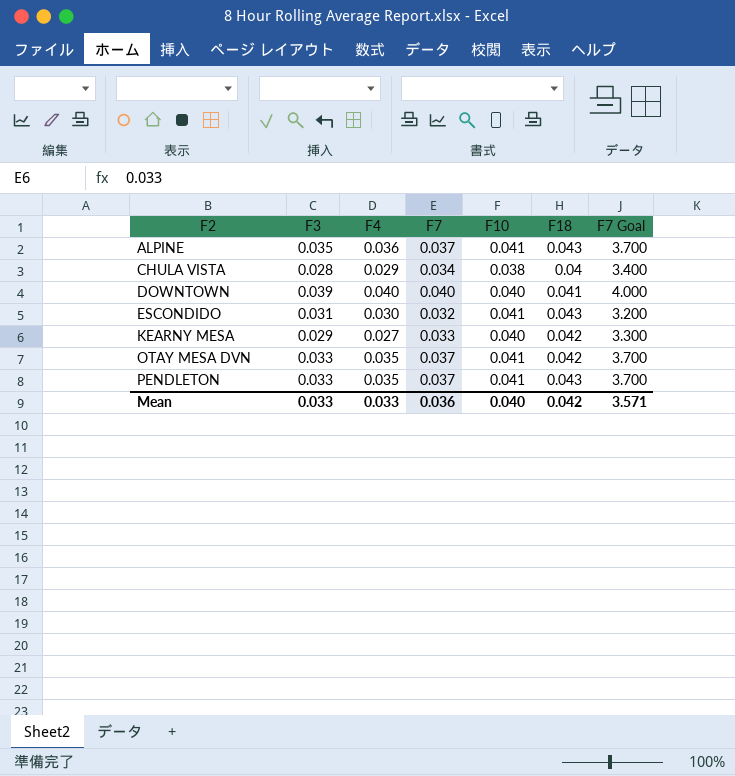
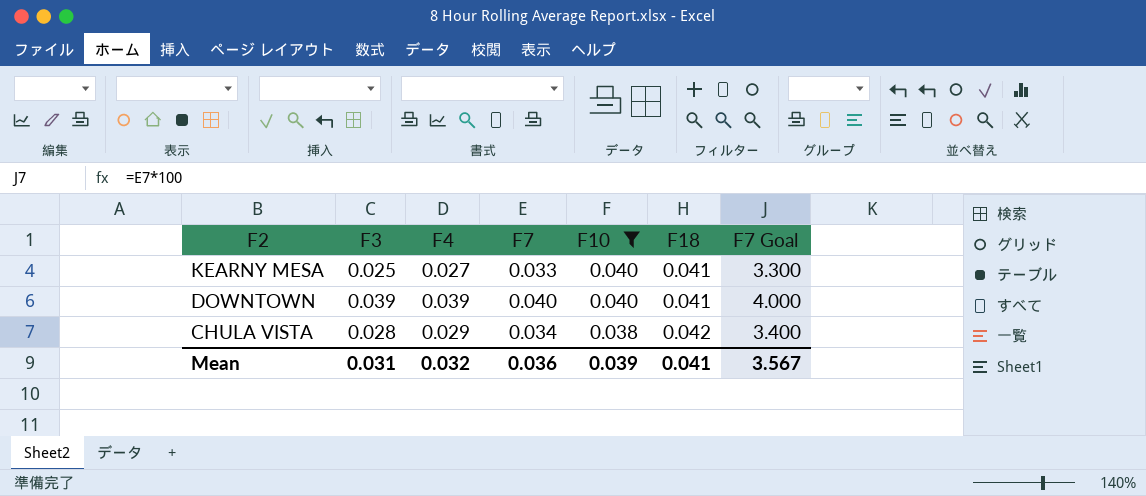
filter: none -> F10 != 0.041
row order: F2 ascending -> F2 descending
KEARNY MESA | F3: 0.029 -> 0.025
KEARNY MESA | F18: 0.042 -> 0.041
DOWNTOWN | F4: 0.040 -> 0.039
CHULA VISTA | F18: 0.04 -> 0.042
Mean | F3: 0.033 -> 0.031
Mean | F4: 0.033 -> 0.032
Mean | F10: 0.040 -> 0.039
Mean | F18: 0.042 -> 0.041
Mean | F7 Goal: 3.571 -> 3.567

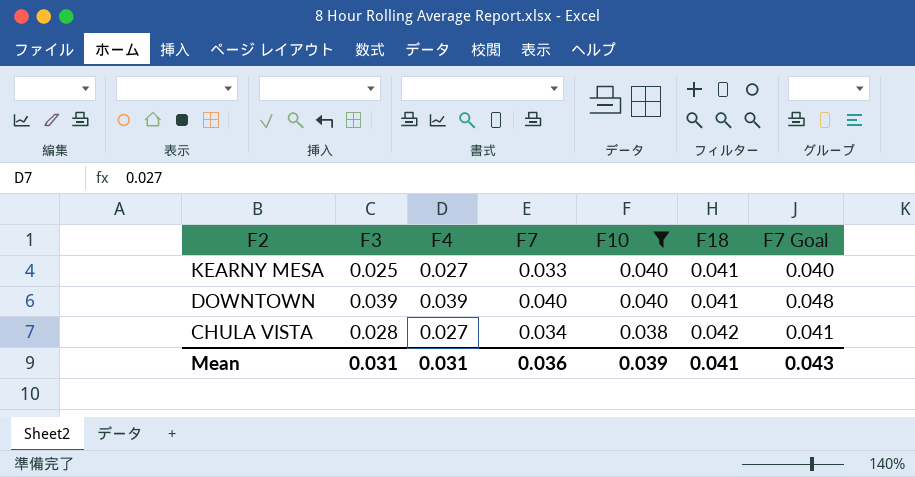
column F7 Goal | formula: [F7] * 100 -> [F7] * 1.2
CHULA VISTA | F4: 0.029 -> 0.027
Mean | F4: 0.032 -> 0.031
Mean | F7 Goal: 3.567 -> 0.043

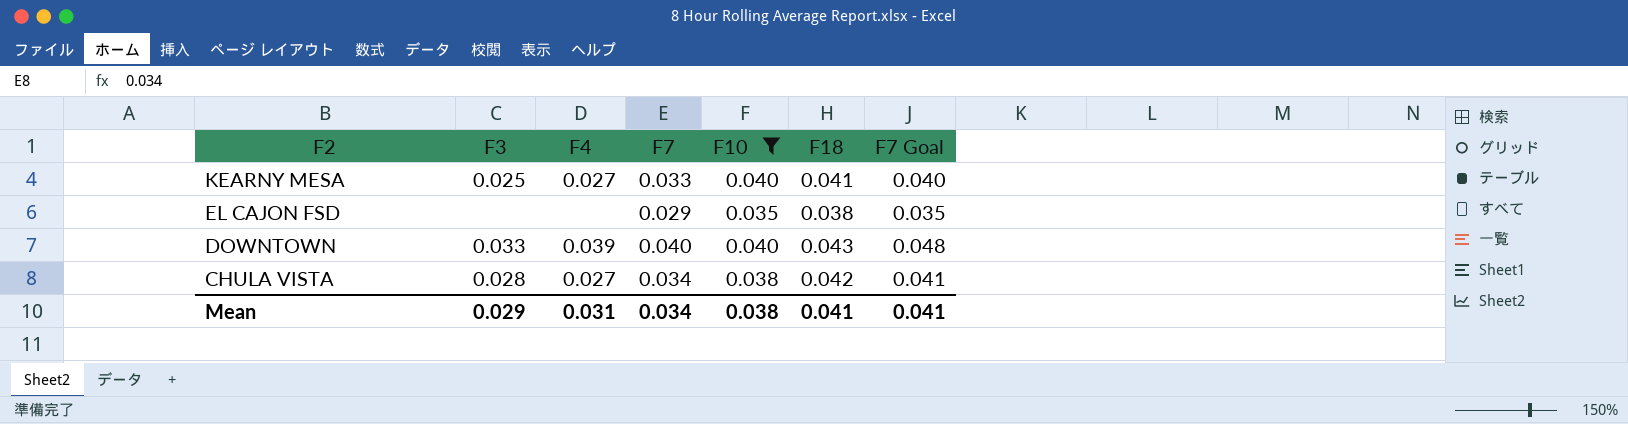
row EL CAJON FSD: none -> none | none | 0.029 | 0.035 | 0.038 | 0.035
DOWNTOWN | F3: 0.039 -> 0.033
DOWNTOWN | F18: 0.041 -> 0.043
Mean | F3: 0.031 -> 0.029
Mean | F7: 0.036 -> 0.034
Mean | F10: 0.039 -> 0.038
Mean | F7 Goal: 0.043 -> 0.041

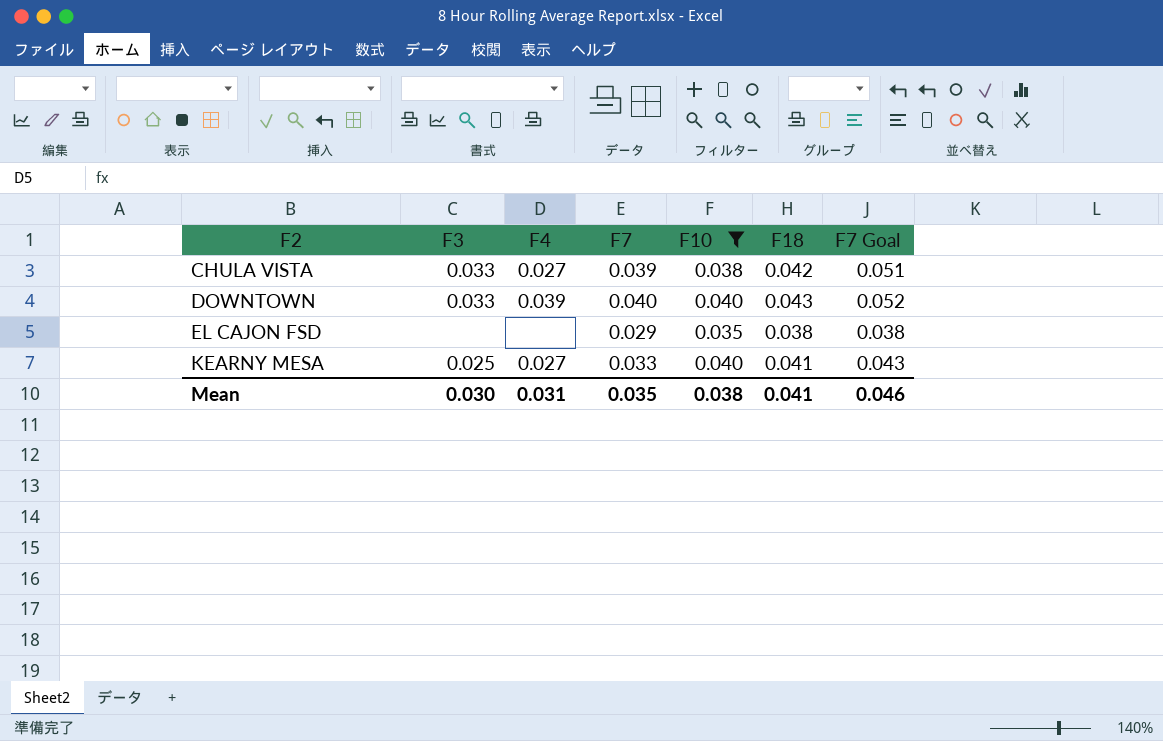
row order: F2 descending -> F2 ascending
column F7 Goal | formula: [F7] * 1.2 -> [F7] * 1.3
CHULA VISTA | F3: 0.028 -> 0.033
CHULA VISTA | F7: 0.034 -> 0.039
Mean | F3: 0.029 -> 0.030
Mean | F7: 0.034 -> 0.035
Mean | F7 Goal: 0.041 -> 0.046

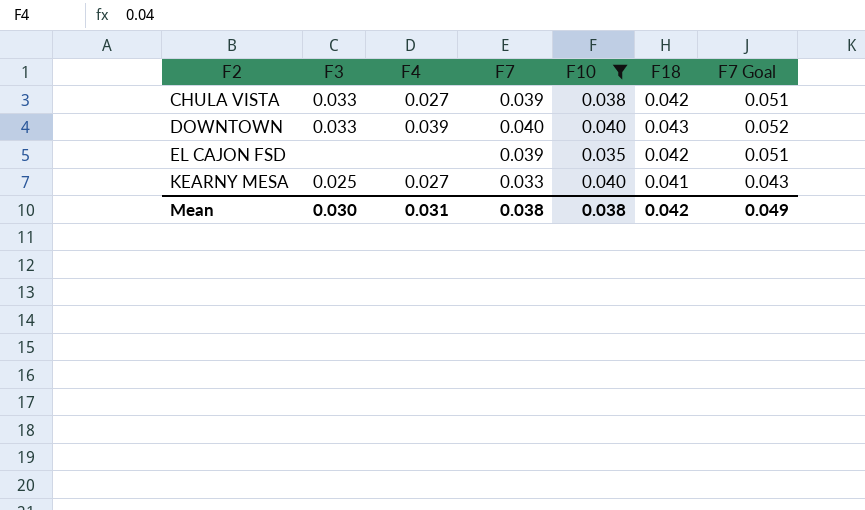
EL CAJON FSD | F7: 0.029 -> 0.039
EL CAJON FSD | F18: 0.038 -> 0.042
EL CAJON FSD | F7 Goal: 0.038 -> 0.051
Mean | F7: 0.035 -> 0.038
Mean | F18: 0.041 -> 0.042
Mean | F7 Goal: 0.046 -> 0.049

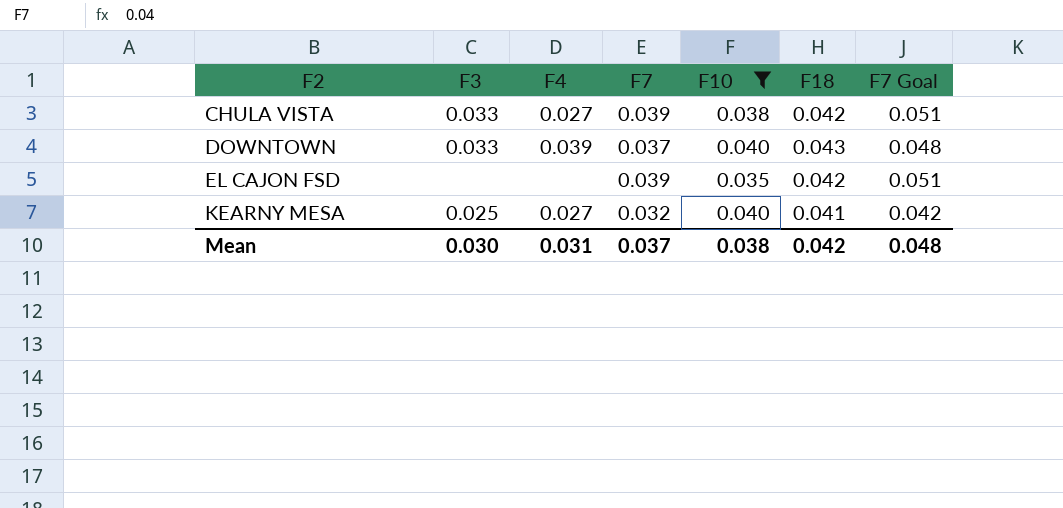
DOWNTOWN | F7: 0.040 -> 0.037
DOWNTOWN | F7 Goal: 0.052 -> 0.048
KEARNY MESA | F7: 0.033 -> 0.032
KEARNY MESA | F7 Goal: 0.043 -> 0.042
Mean | F7: 0.038 -> 0.037
Mean | F7 Goal: 0.049 -> 0.048

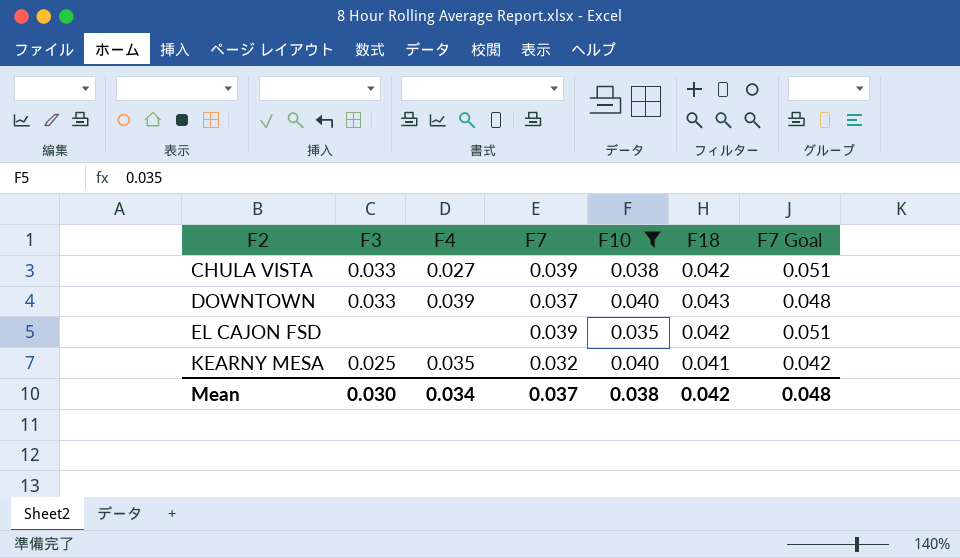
KEARNY MESA | F4: 0.027 -> 0.035
Mean | F4: 0.031 -> 0.034

